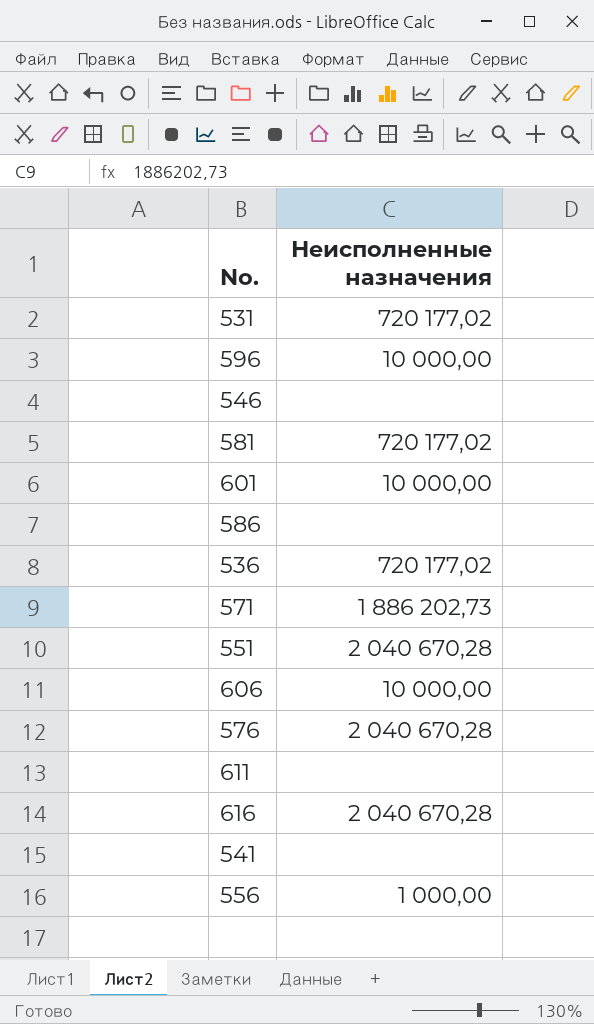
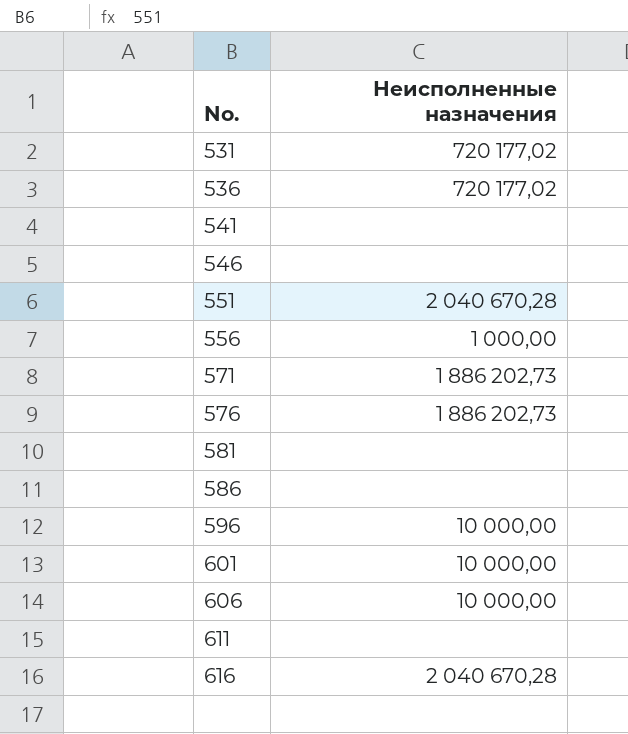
row order: none -> No. ascending
576 | Неисполненные назначения: 2 040 670,28 -> 1 886 202,73
581 | Неисполненные назначения: 720 177,02 -> none

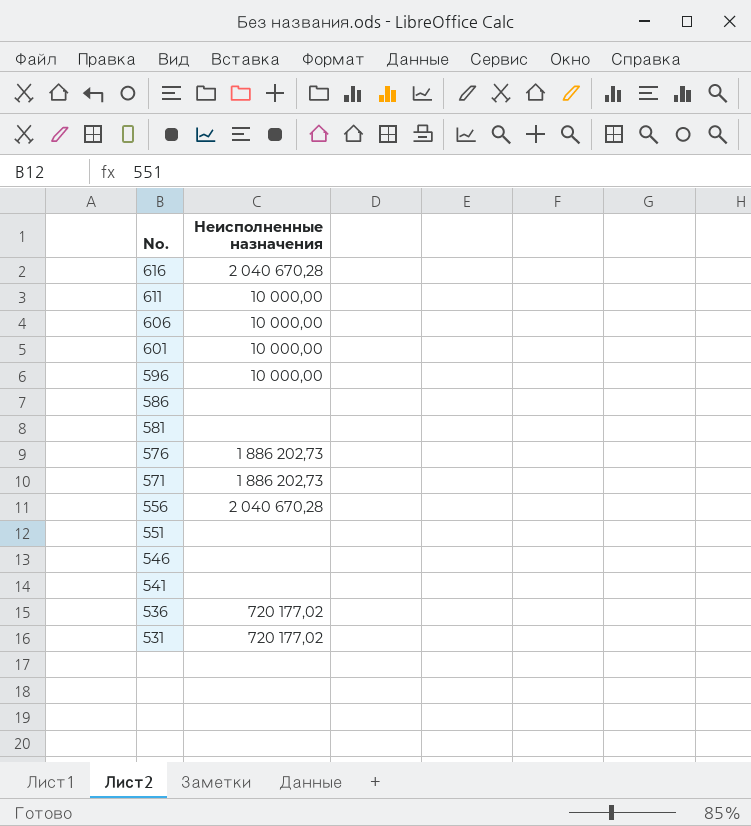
row order: No. ascending -> No. descending
611 | Неисполненные назначения: none -> 10 000,00
556 | Неисполненные назначения: 1 000,00 -> 2 040 670,28
551 | Неисполненные назначения: 2 040 670,28 -> none

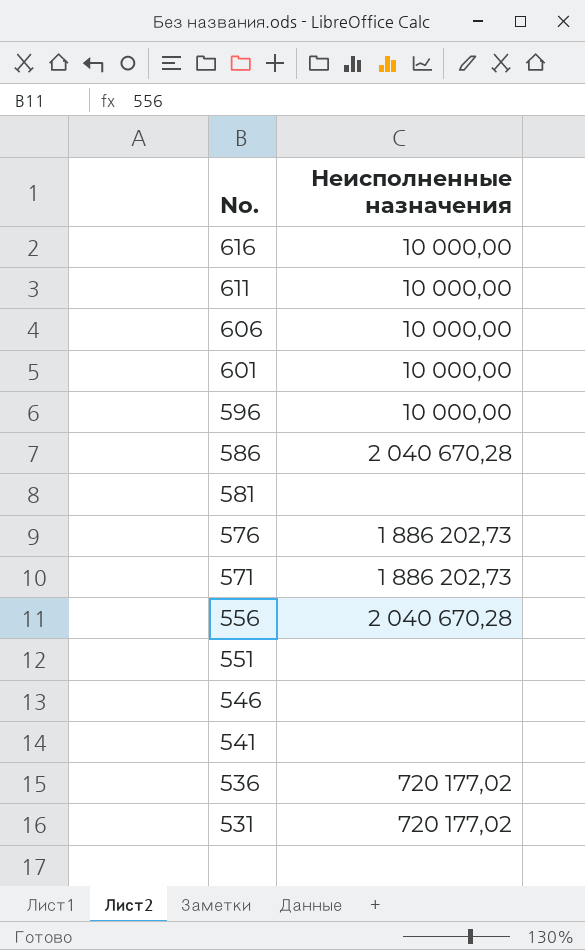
616 | Неисполненные назначения: 2 040 670,28 -> 10 000,00
586 | Неисполненные назначения: none -> 2 040 670,28

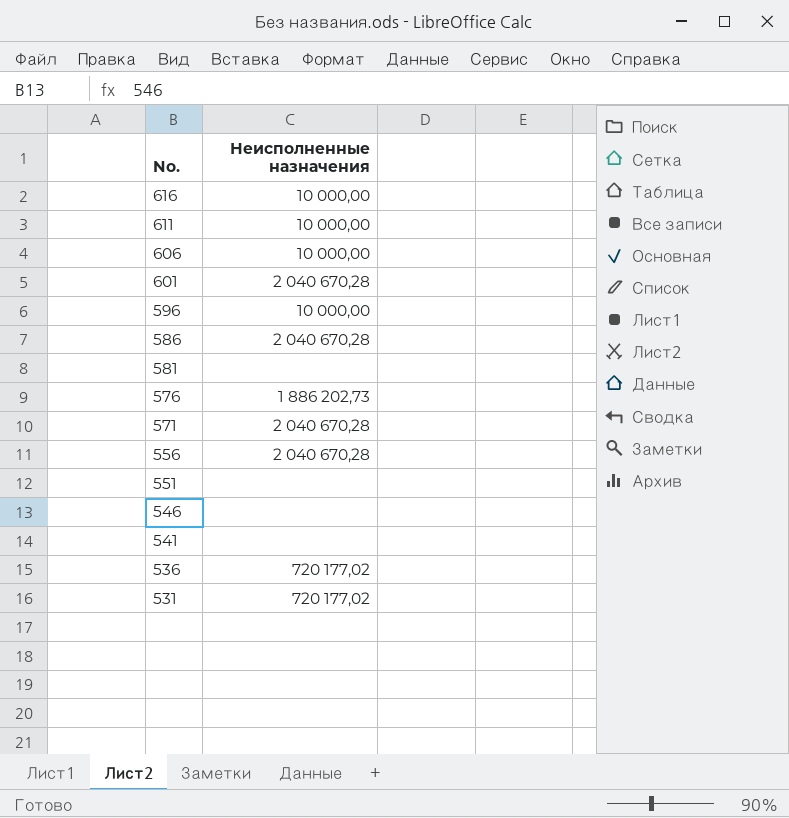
601 | Неисполненные назначения: 10 000,00 -> 2 040 670,28
571 | Неисполненные назначения: 1 886 202,73 -> 2 040 670,28

